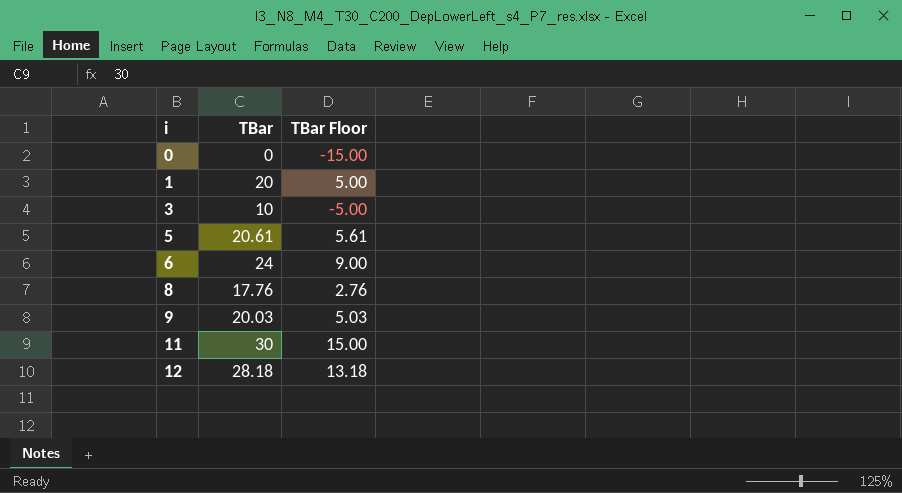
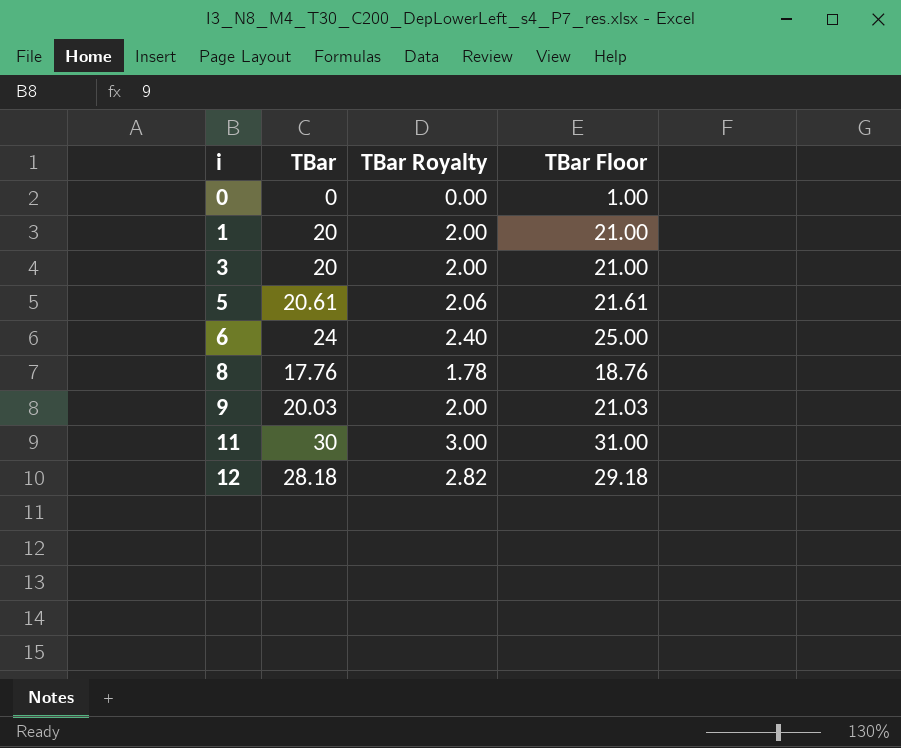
column TBar Royalty | formula: none -> [TBar] * 0.1
column TBar Floor | formula: [TBar] - 15 -> [TBar] + 1
3 | TBar: 10 -> 20

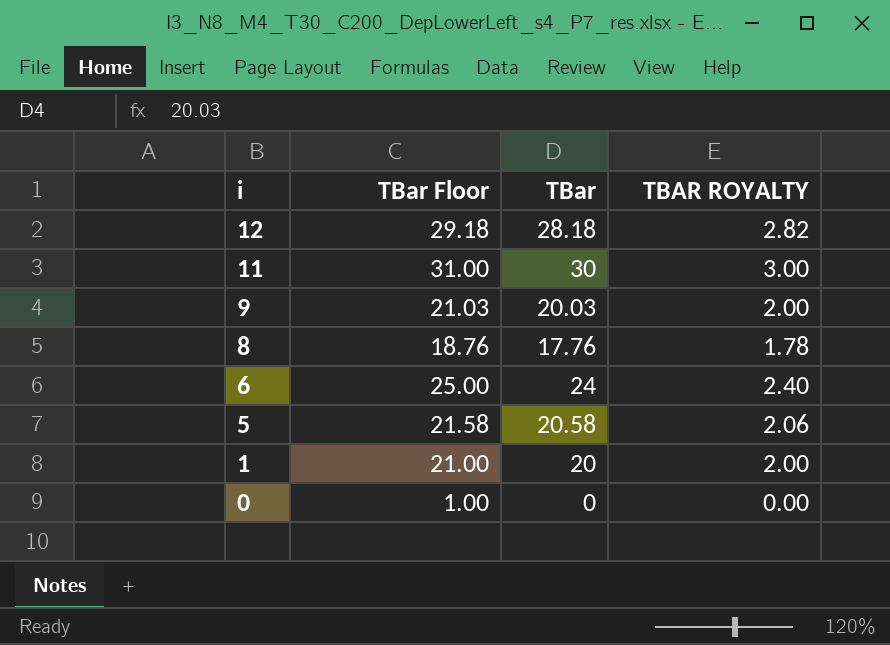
row order: i ascending -> i descending
column TBar Floor | position: 4 -> 2
column name: TBar Royalty -> TBAR ROYALTY
row 3: 20 | 2.00 | 21.00 -> none
5 | TBar Floor: 21.61 -> 21.58
5 | TBar: 20.61 -> 20.58

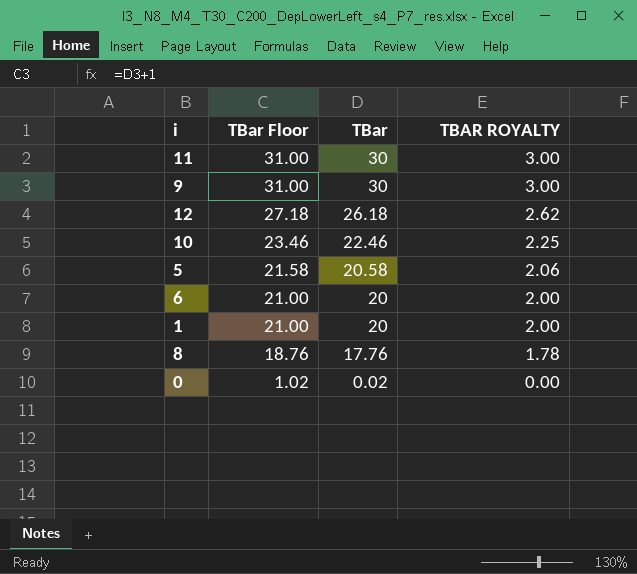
row order: i descending -> TBar Floor descending
9 | TBar Floor: 21.03 -> 31.00
9 | TBar: 20.03 -> 30
9 | TBAR ROYALTY: 2.00 -> 3.00
12 | TBar Floor: 29.18 -> 27.18
12 | TBar: 28.18 -> 26.18
12 | TBAR ROYALTY: 2.82 -> 2.62
row 10: none -> 23.46 | 22.46 | 2.25
6 | TBar Floor: 25.00 -> 21.00
6 | TBar: 24 -> 20
6 | TBAR ROYALTY: 2.40 -> 2.00
0 | TBar Floor: 1.00 -> 1.02
0 | TBar: 0 -> 0.02

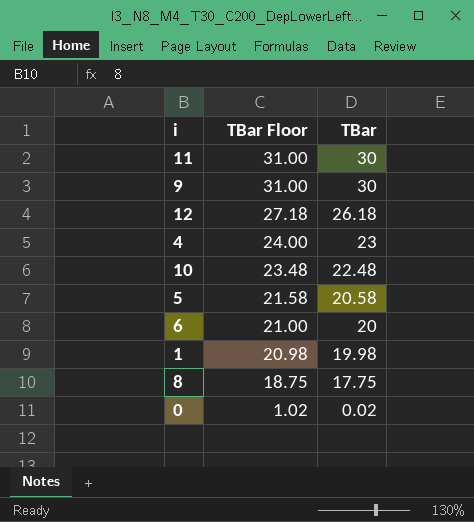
column TBAR ROYALTY | formula: [TBar] * 0.1 -> none
row 4: none -> 24.00 | 23
10 | TBar Floor: 23.46 -> 23.48
10 | TBar: 22.46 -> 22.48
1 | TBar Floor: 21.00 -> 20.98
1 | TBar: 20 -> 19.98
8 | TBar Floor: 18.76 -> 18.75
8 | TBar: 17.76 -> 17.75

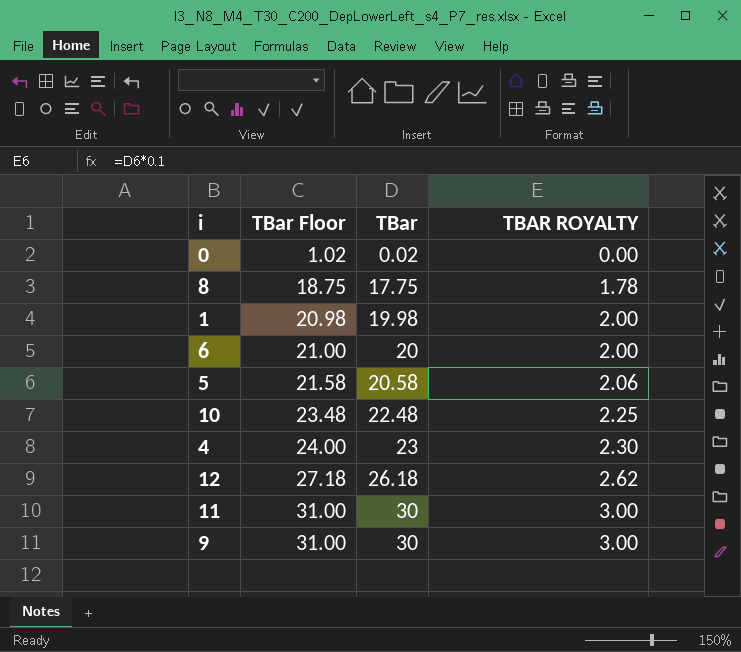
row order: TBar Floor descending -> TBar Floor ascending
column TBAR ROYALTY | formula: none -> [TBar] * 0.1

